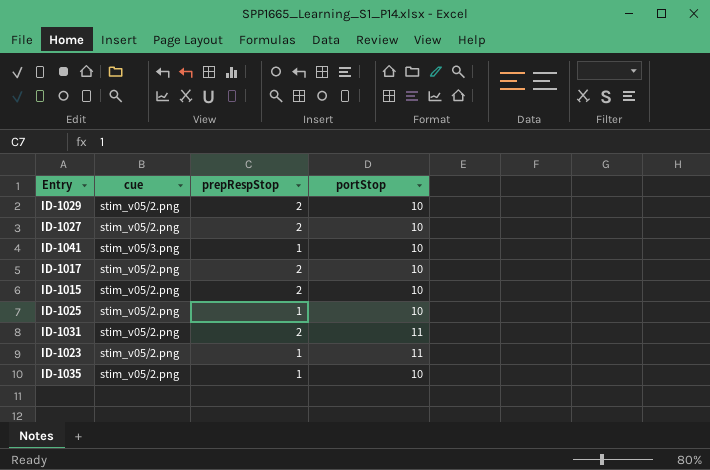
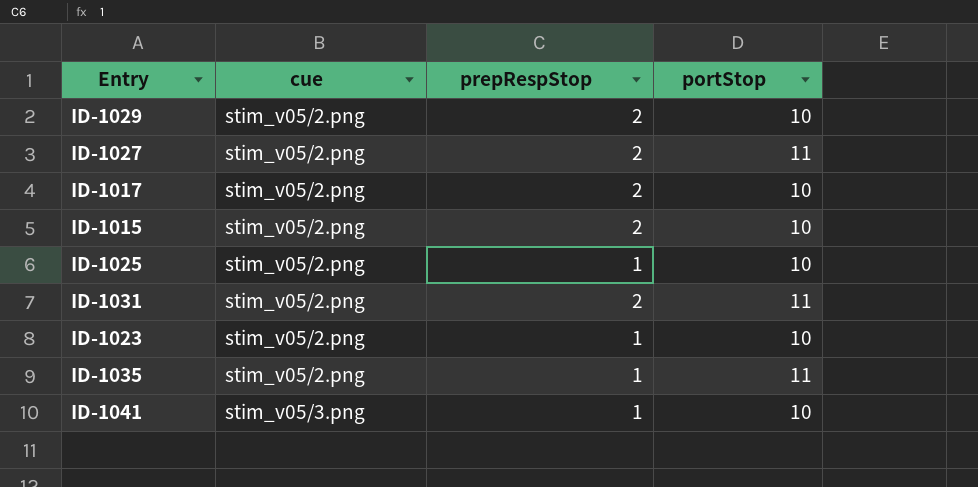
row order: none -> cue ascending
ID-1027 | portStop: 10 -> 11
ID-1023 | portStop: 11 -> 10
ID-1035 | portStop: 10 -> 11

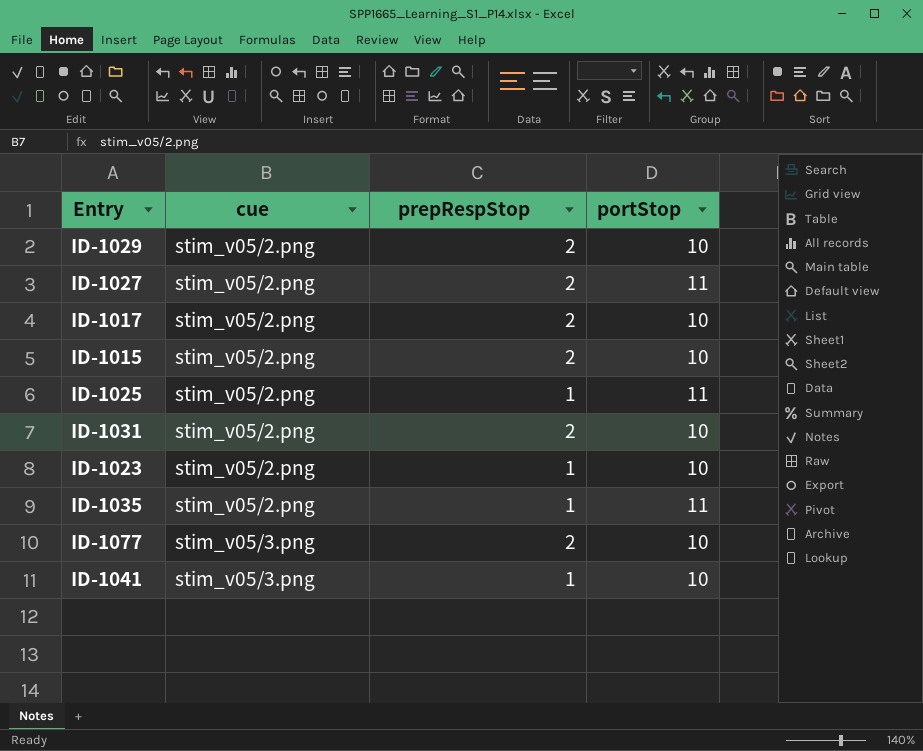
ID-1025 | portStop: 10 -> 11
ID-1031 | portStop: 11 -> 10
row ID-1077: none -> stim_v05/3.png | 2 | 10

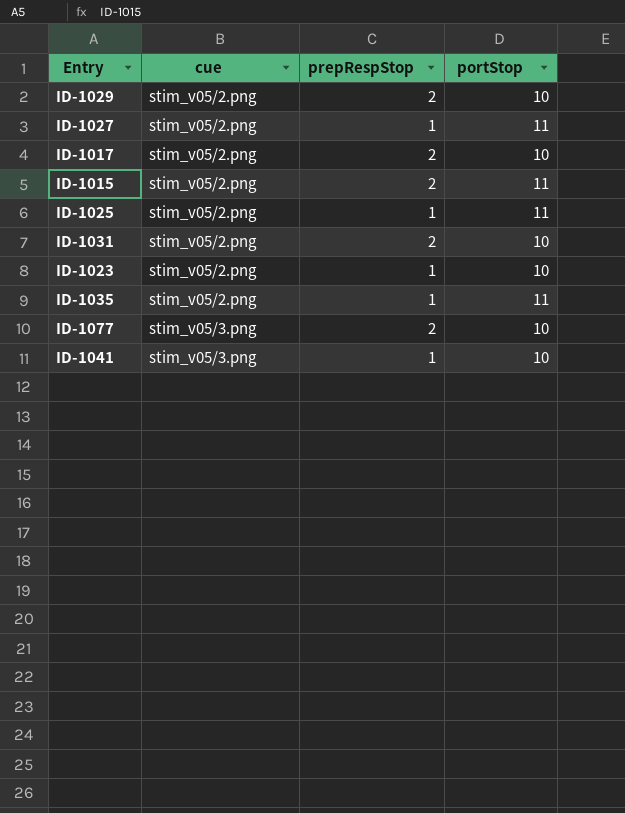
ID-1027 | prepRespStop: 2 -> 1
ID-1015 | portStop: 10 -> 11

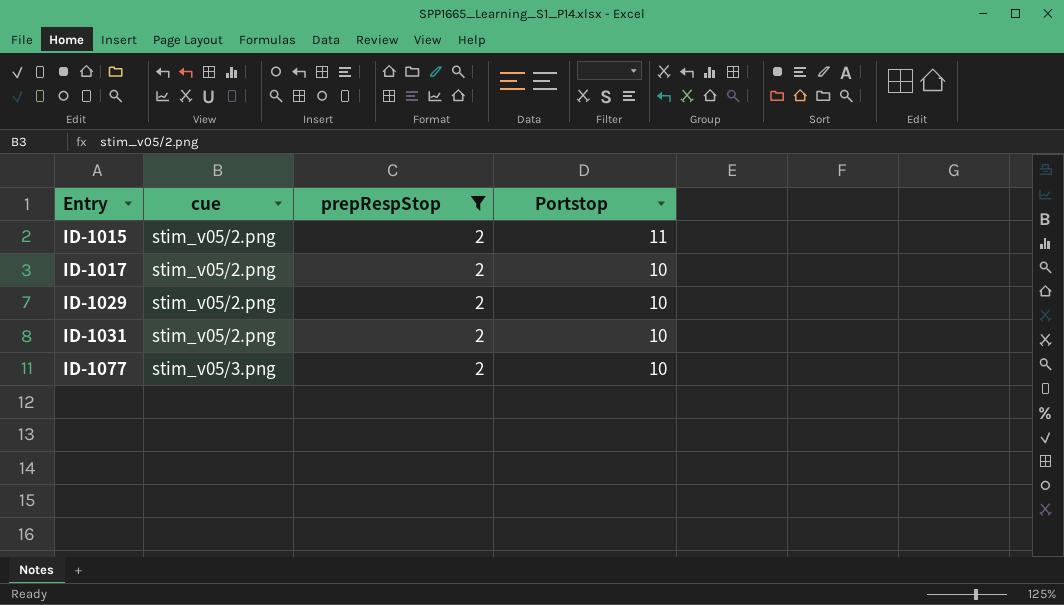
filter: none -> prepRespStop = 2
row order: cue ascending -> Entry ascending
column name: portStop -> Portstop

